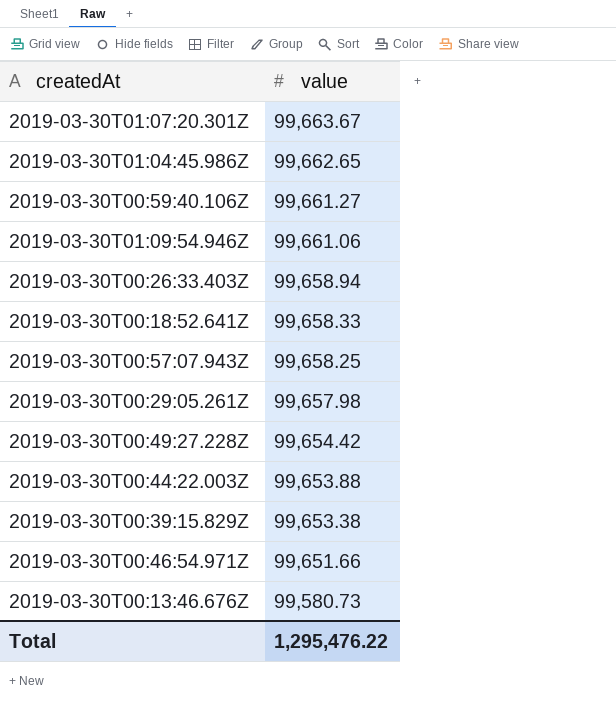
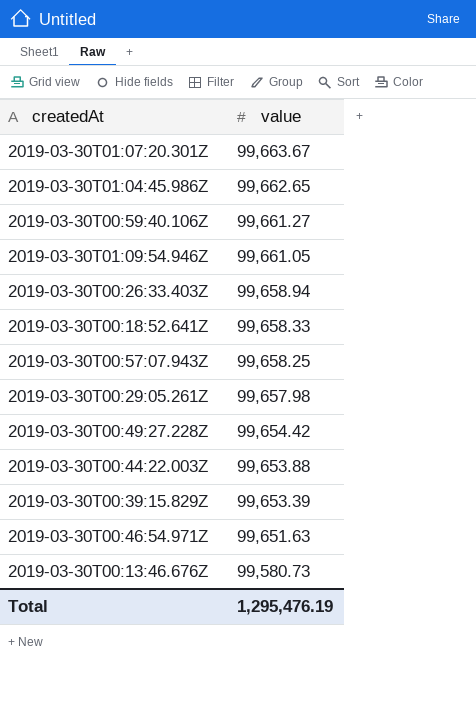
2019-03-30T01:09:54.946Z | value: 99,661.06 -> 99,661.05
2019-03-30T00:39:15.829Z | value: 99,653.38 -> 99,653.39
2019-03-30T00:46:54.971Z | value: 99,651.66 -> 99,651.63
Total | value: 1,295,476.22 -> 1,295,476.19

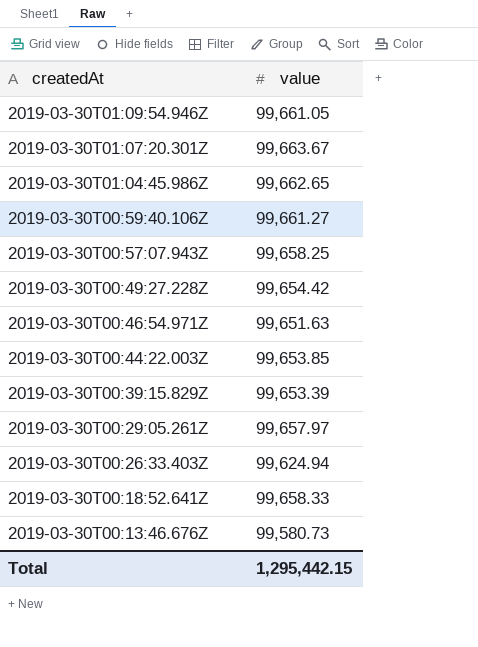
row order: value descending -> createdAt descending
2019-03-30T00:44:22.003Z | value: 99,653.88 -> 99,653.85
2019-03-30T00:29:05.261Z | value: 99,657.98 -> 99,657.97
2019-03-30T00:26:33.403Z | value: 99,658.94 -> 99,624.94
Total | value: 1,295,476.19 -> 1,295,442.15

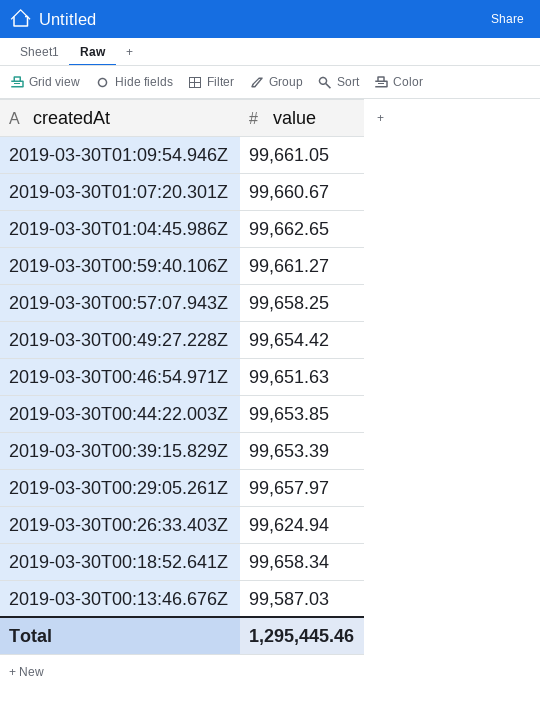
2019-03-30T01:07:20.301Z | value: 99,663.67 -> 99,660.67
2019-03-30T00:18:52.641Z | value: 99,658.33 -> 99,658.34
2019-03-30T00:13:46.676Z | value: 99,580.73 -> 99,587.03
Total | value: 1,295,442.15 -> 1,295,445.46

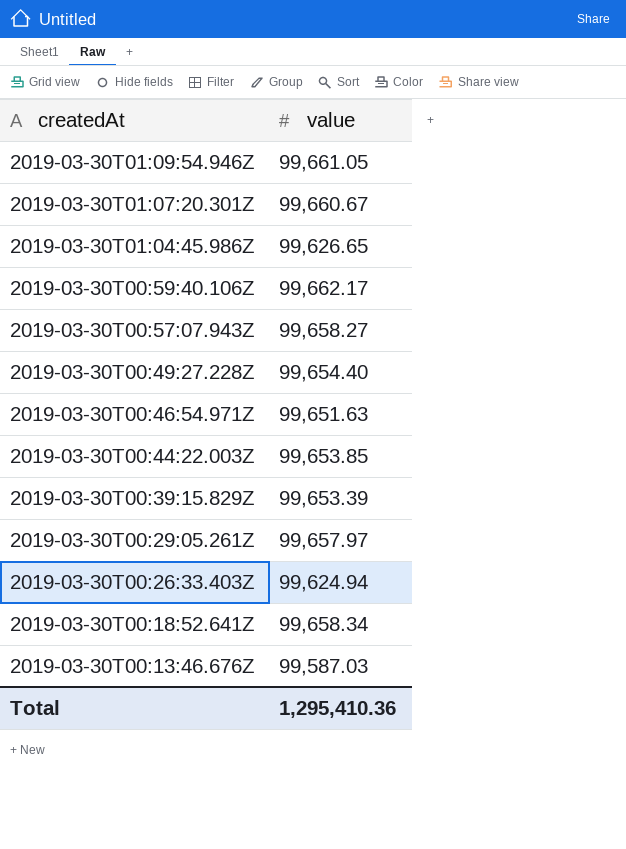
2019-03-30T01:04:45.986Z | value: 99,662.65 -> 99,626.65
2019-03-30T00:59:40.106Z | value: 99,661.27 -> 99,662.17
2019-03-30T00:57:07.943Z | value: 99,658.25 -> 99,658.27
2019-03-30T00:49:27.228Z | value: 99,654.42 -> 99,654.40
Total | value: 1,295,445.46 -> 1,295,410.36

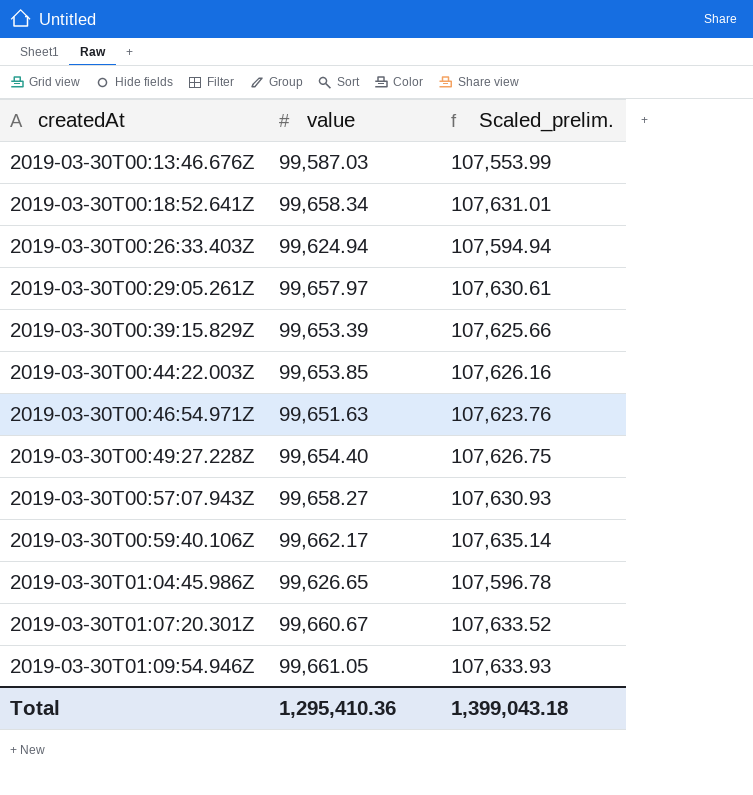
row order: createdAt descending -> createdAt ascending
column Scaled_prelim. | formula: none -> [value] * 1.08

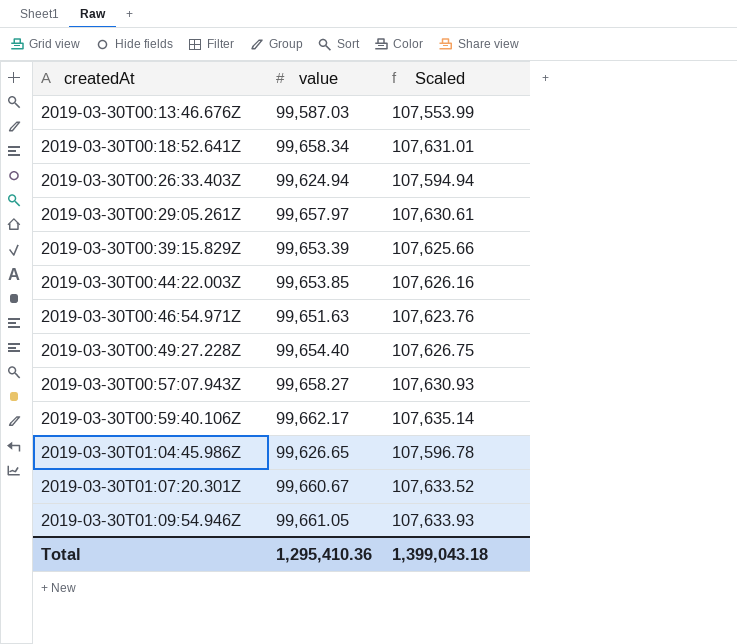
column name: Scaled_prelim. -> Scaled

